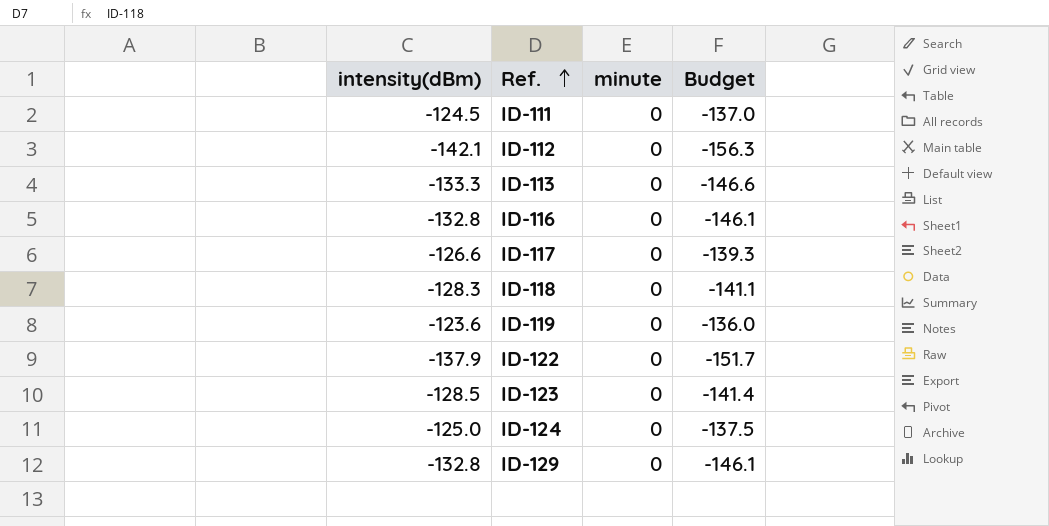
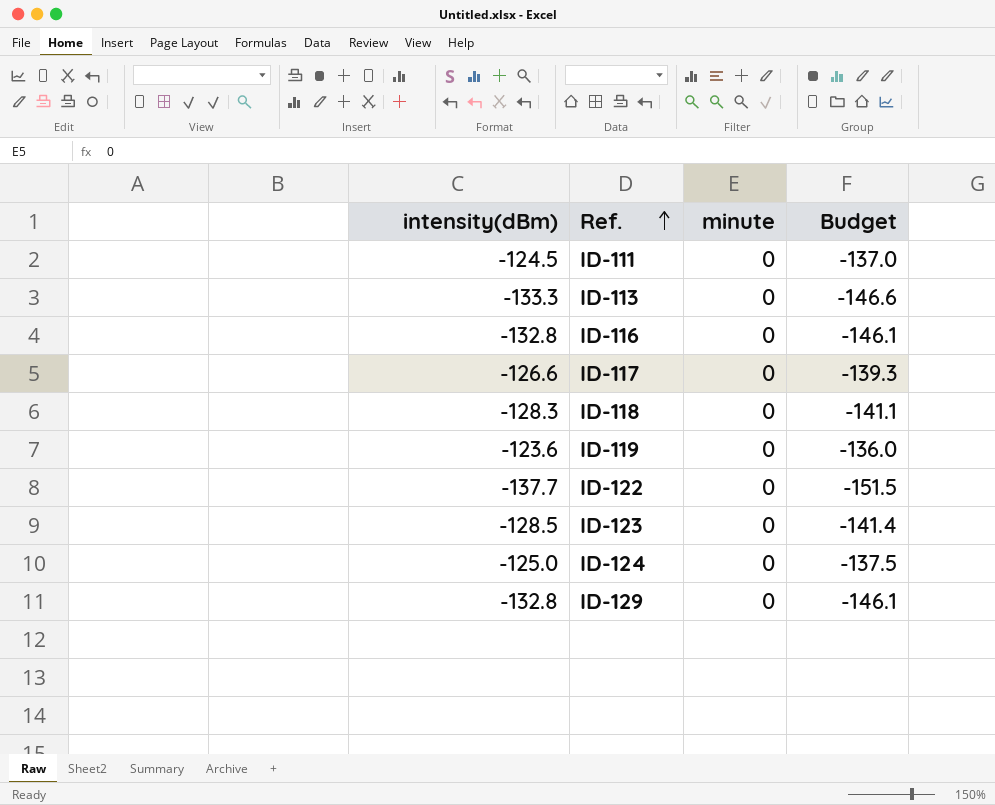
row ID-112: -142.1 | 0 | -156.3 -> none
ID-122 | intensity(dBm): -137.9 -> -137.7
ID-122 | Budget: -151.7 -> -151.5

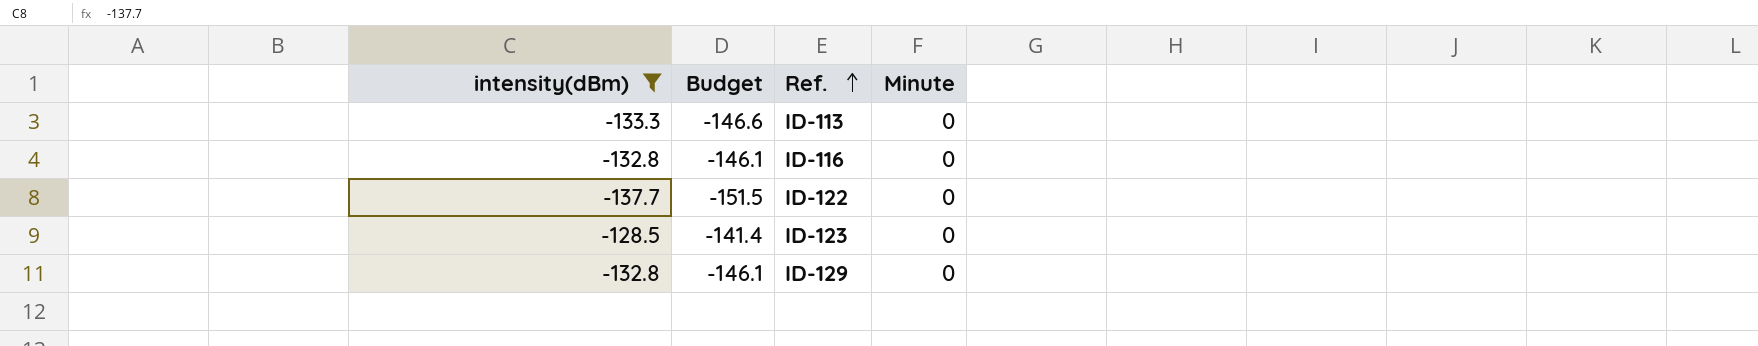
filter: none -> intensity(dBm) <= -128.5
column Budget | position: 4 -> 2
column name: minute -> Minute

